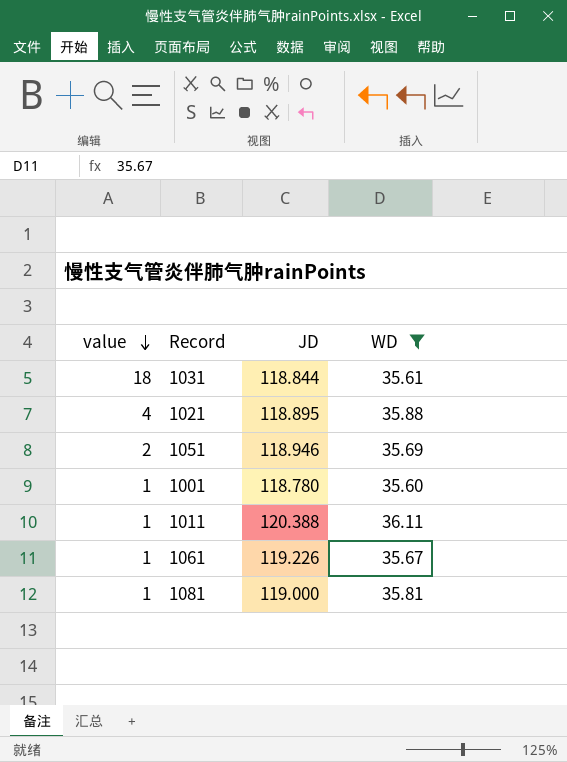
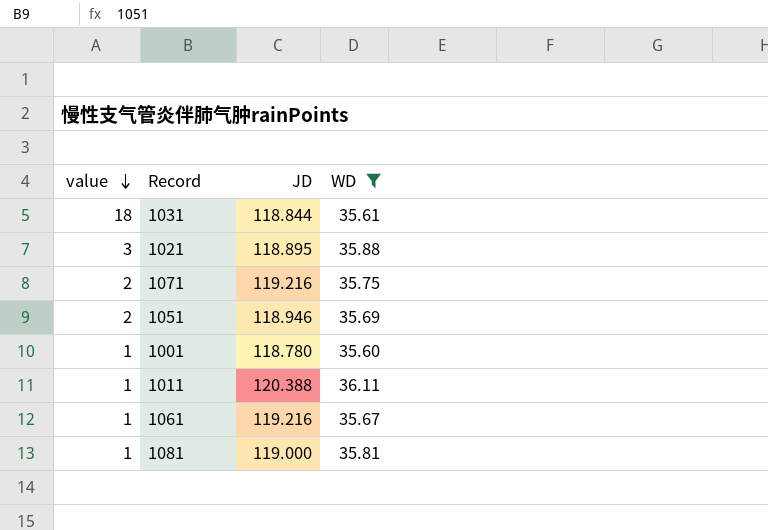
1021 | value: 4 -> 3
row 1071: none -> 2 | 119.216 | 35.75
1061 | JD: 119.226 -> 119.216

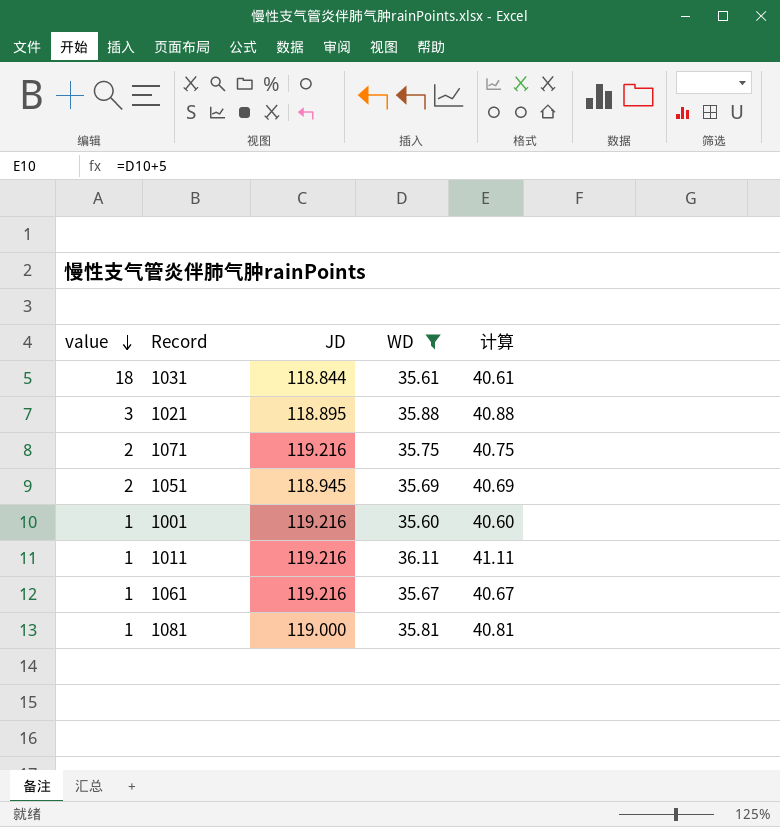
column 计算 | formula: none -> [WD] + 5
1051 | JD: 118.946 -> 118.945
1001 | JD: 118.780 -> 119.216
1011 | JD: 120.388 -> 119.216

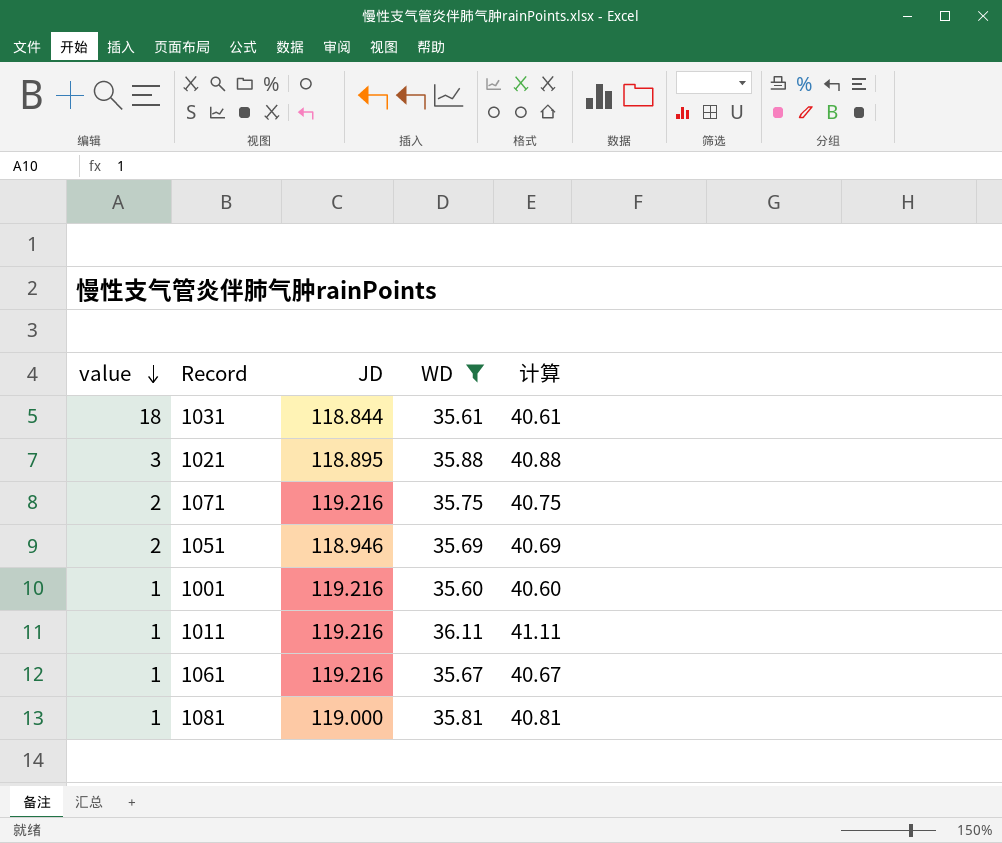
1051 | JD: 118.945 -> 118.946

